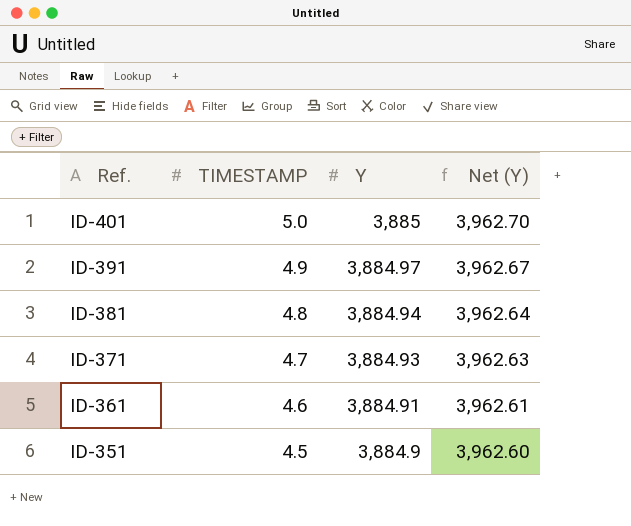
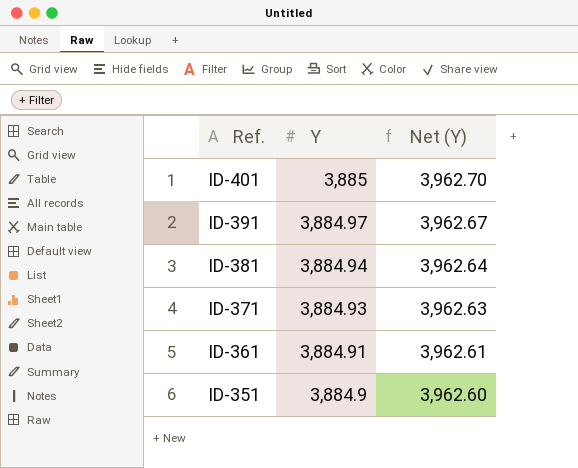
column TIMESTAMP | position: 2 -> none

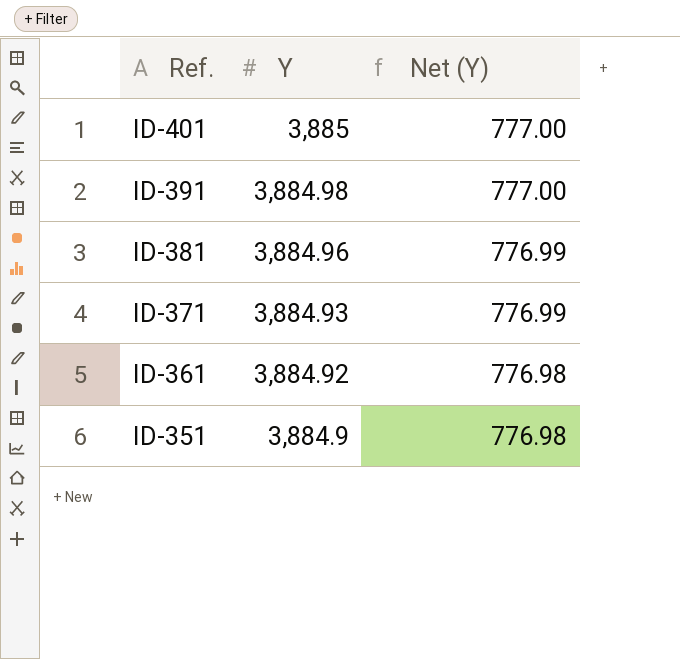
column Net (Y) | formula: [Y] * 1.02 -> [Y] * 0.2
ID-391 | Y: 3,884.97 -> 3,884.98
ID-381 | Y: 3,884.94 -> 3,884.96
ID-361 | Y: 3,884.91 -> 3,884.92

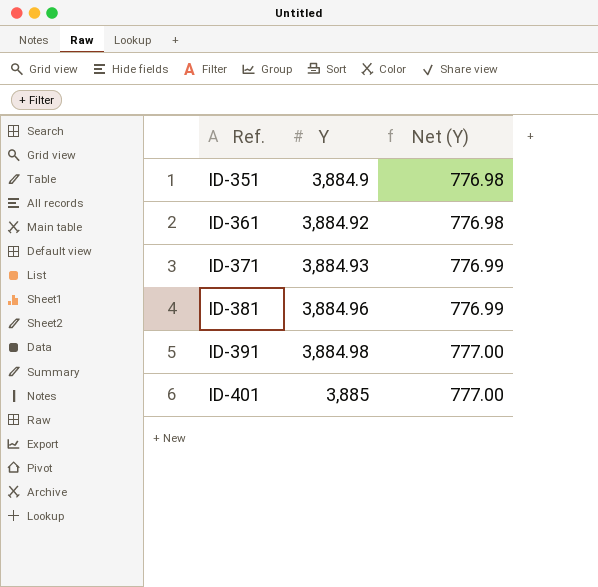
row order: Ref. descending -> Ref. ascending

